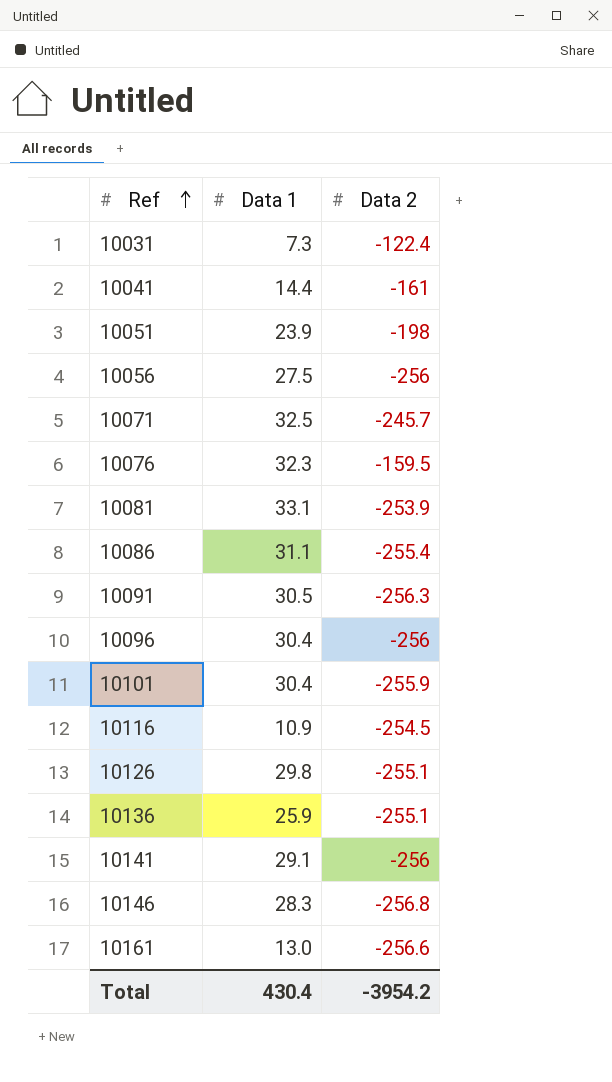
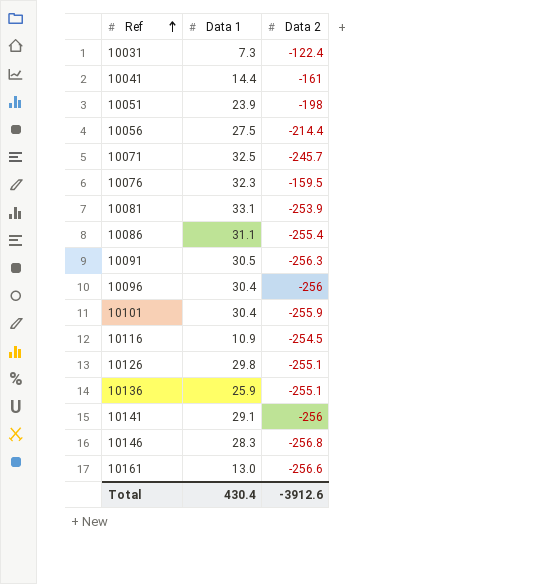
10056 | Data 2: -256 -> -214.4
Total | Data 2: -3954.2 -> -3912.6

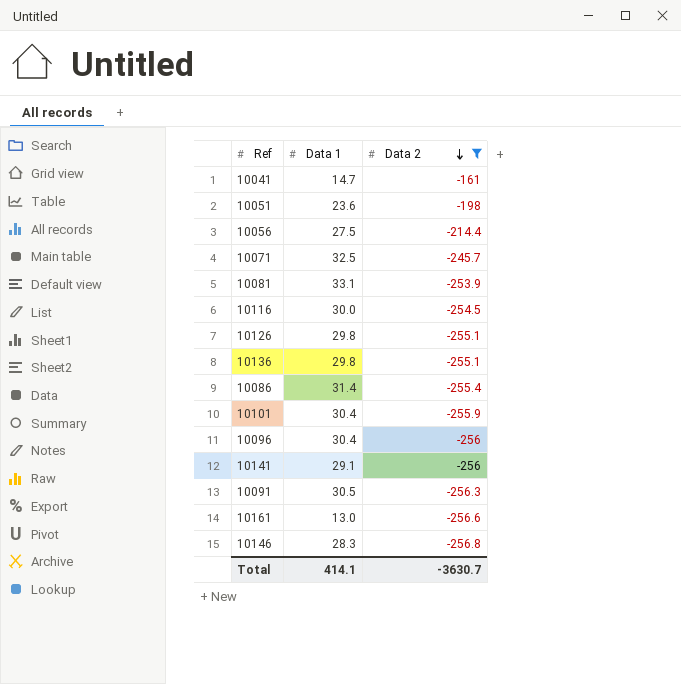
filter: none -> Data 2 <= -161
row order: Ref ascending -> Data 2 descending
10041 | Data 1: 14.4 -> 14.7
10051 | Data 1: 23.9 -> 23.6
10116 | Data 1: 10.9 -> 30.0
10136 | Data 1: 25.9 -> 29.8
10086 | Data 1: 31.1 -> 31.4
Total | Data 1: 430.4 -> 414.1
Total | Data 2: -3912.6 -> -3630.7

